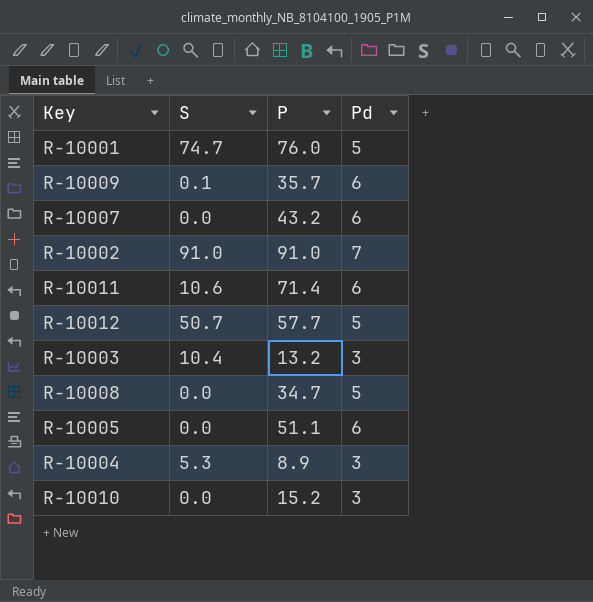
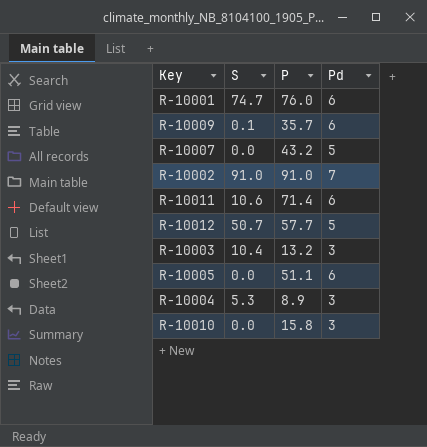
row R-10008: 0.0 | 34.7 | 5 -> none
R-10001 | Pd: 5 -> 6
R-10007 | Pd: 6 -> 5
R-10010 | P: 15.2 -> 15.8

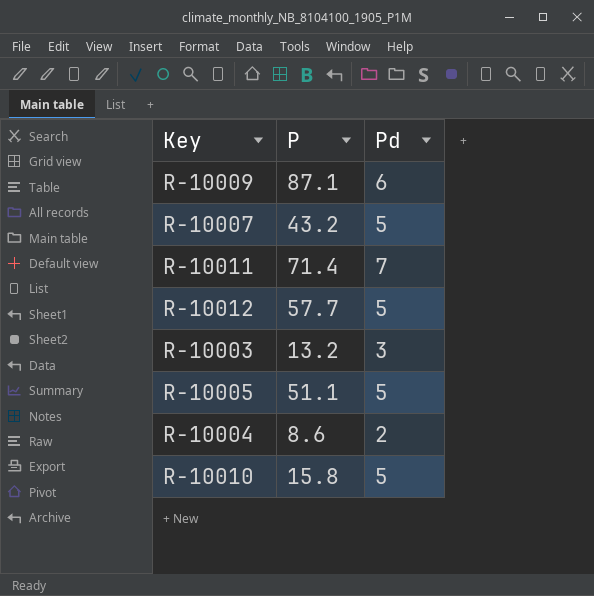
column S | position: 2 -> none
row R-10001: 74.7 | 76.0 | 6 -> none
row R-10002: 91.0 | 91.0 | 7 -> none
R-10009 | P: 35.7 -> 87.1
R-10011 | Pd: 6 -> 7
R-10005 | Pd: 6 -> 5
R-10004 | P: 8.9 -> 8.6
R-10004 | Pd: 3 -> 2
R-10010 | Pd: 3 -> 5

